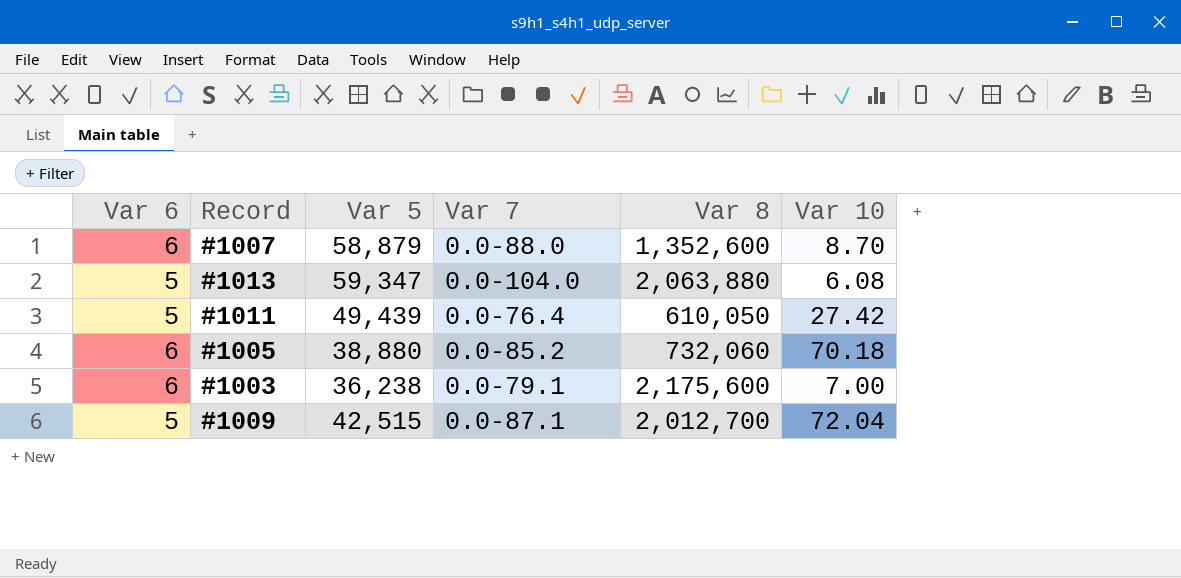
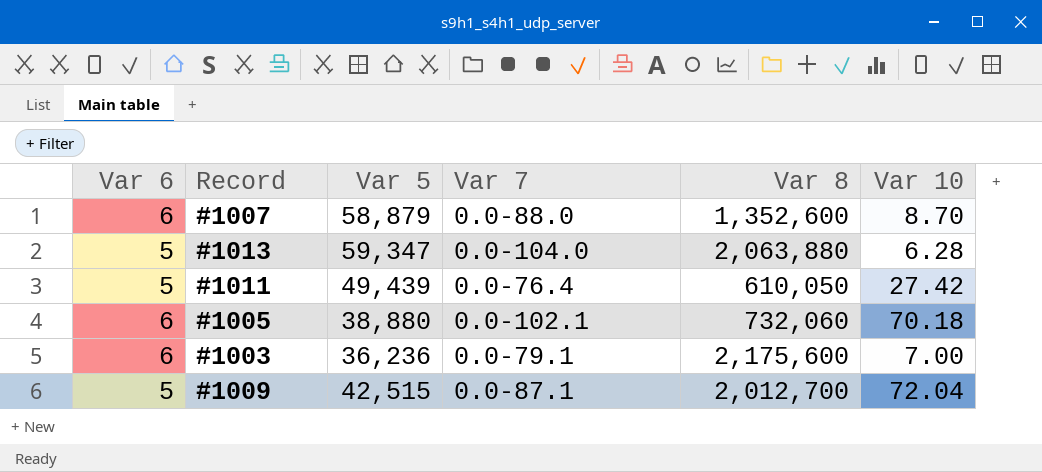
#1013 | Var 10: 6.08 -> 6.28
#1005 | Var 7: 0.0-85.2 -> 0.0-102.1
#1003 | Var 5: 36,238 -> 36,236

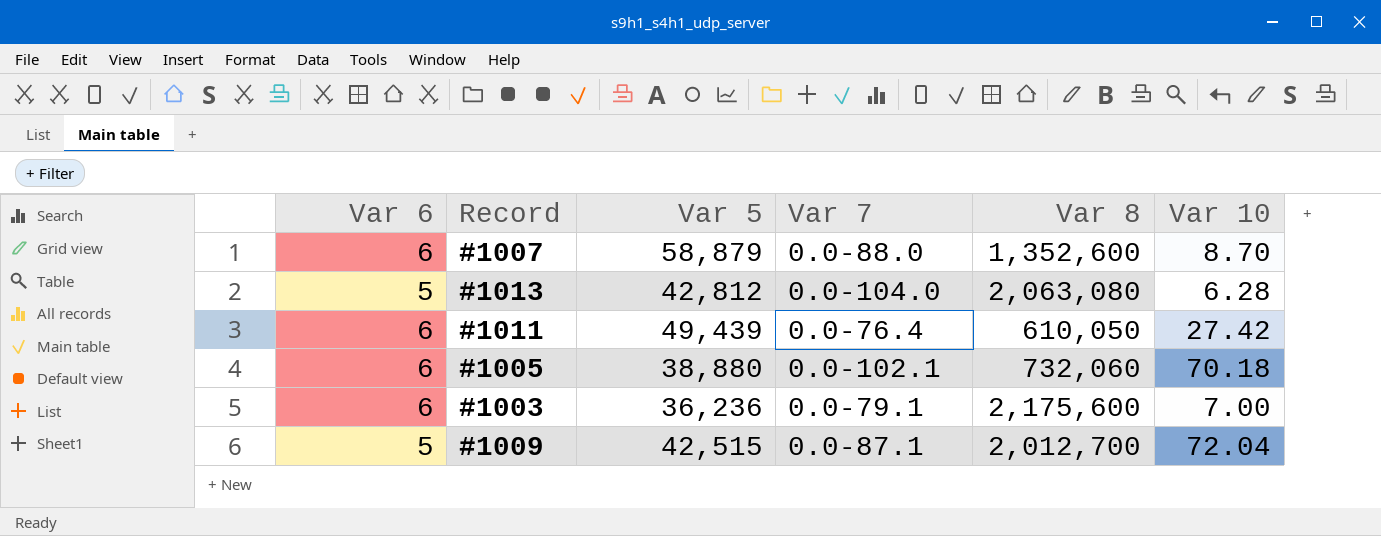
#1013 | Var 5: 59,347 -> 42,812
#1013 | Var 8: 2,063,880 -> 2,063,080
#1011 | Var 6: 5 -> 6

